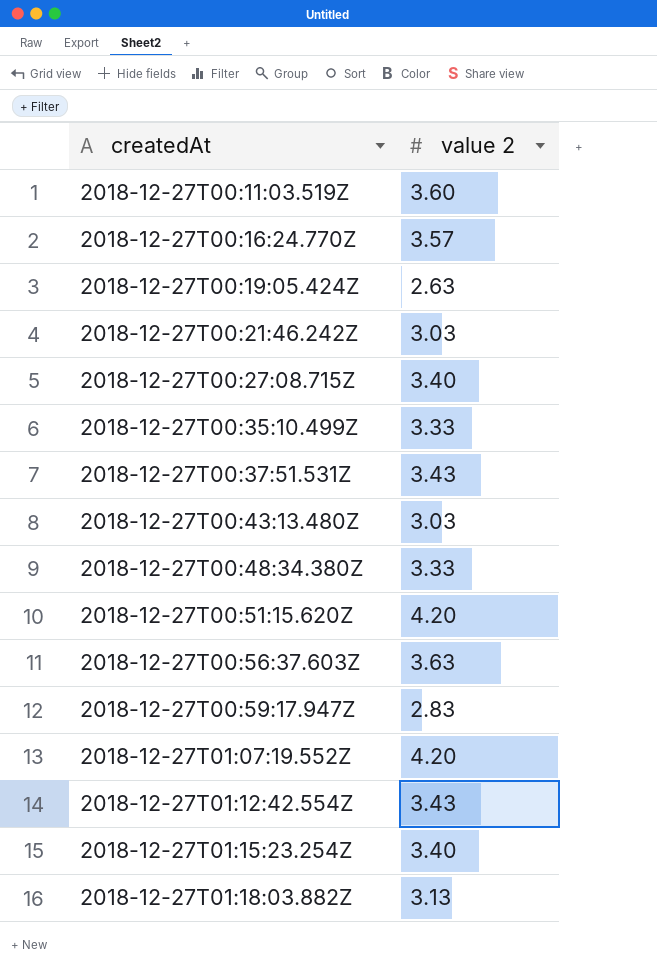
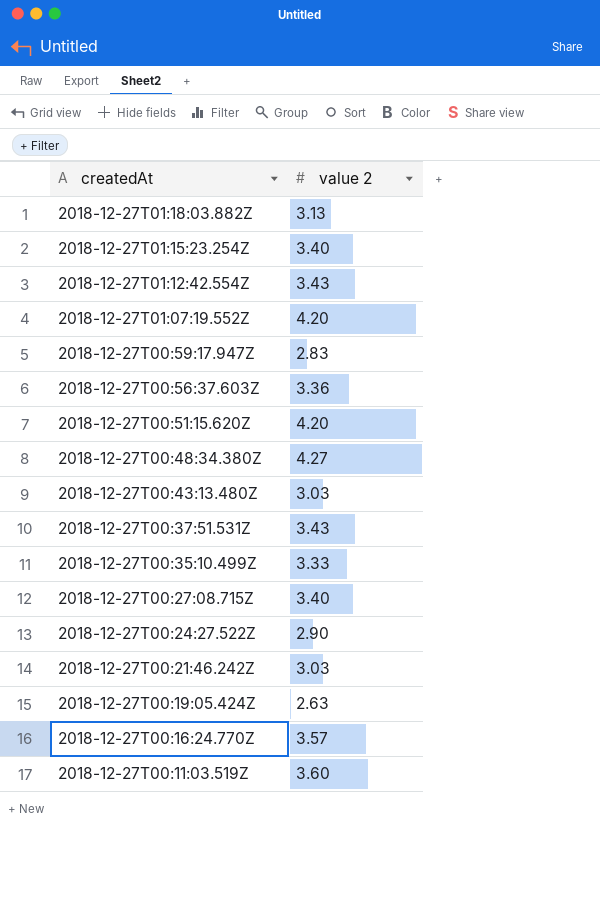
row order: createdAt ascending -> createdAt descending
2018-12-27T00:56:37.603Z | value 2: 3.63 -> 3.36
2018-12-27T00:48:34.380Z | value 2: 3.33 -> 4.27
row 2018-12-27T00:24:27.522Z: none -> 2.90

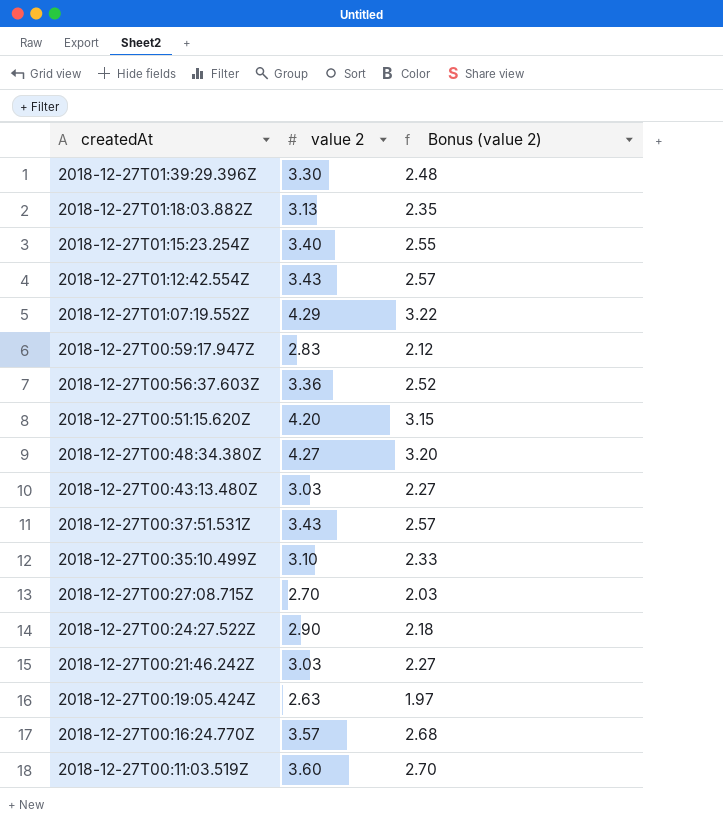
column Bonus (value 2) | formula: none -> [value 2] * 0.75
row 2018-12-27T01:39:29.396Z: none -> 3.30 | 2.48
2018-12-27T01:07:19.552Z | value 2: 4.20 -> 4.29
2018-12-27T00:35:10.499Z | value 2: 3.33 -> 3.10
2018-12-27T00:27:08.715Z | value 2: 3.40 -> 2.70

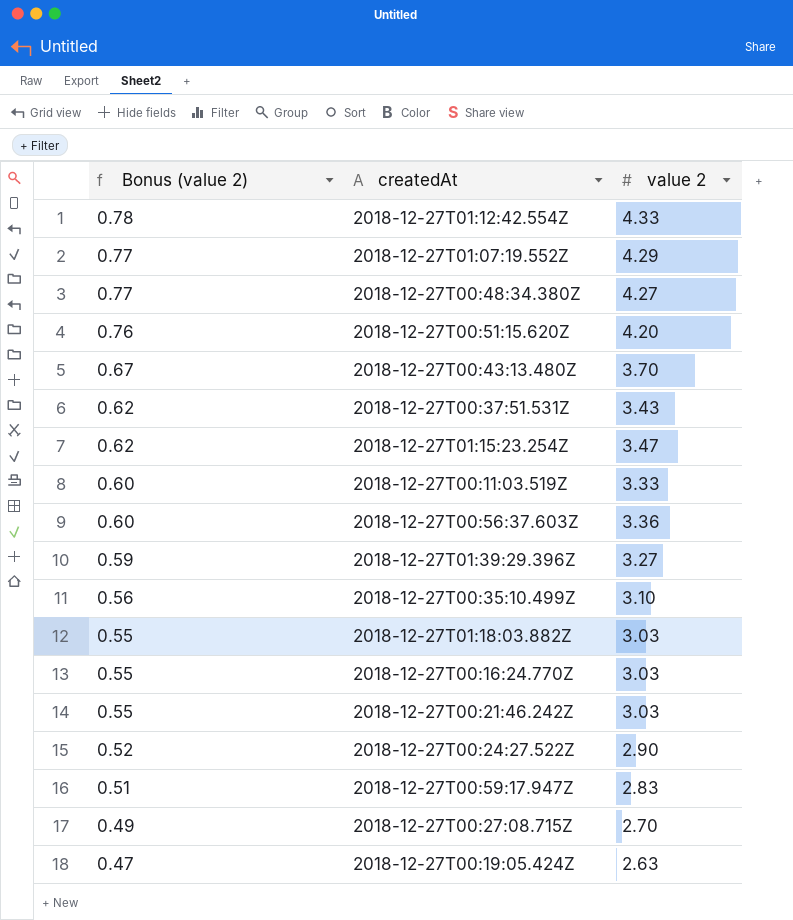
row order: createdAt descending -> Bonus (value 2) descending
column Bonus (value 2) | formula: [value 2] * 0.75 -> [value 2] * 0.18
column Bonus (value 2) | position: 3 -> 1
2018-12-27T01:12:42.554Z | value 2: 3.43 -> 4.33
2018-12-27T00:43:13.480Z | value 2: 3.03 -> 3.70
2018-12-27T01:15:23.254Z | value 2: 3.40 -> 3.47
2018-12-27T00:11:03.519Z | value 2: 3.60 -> 3.33
2018-12-27T01:39:29.396Z | value 2: 3.30 -> 3.27
2018-12-27T01:18:03.882Z | value 2: 3.13 -> 3.03
2018-12-27T00:16:24.770Z | value 2: 3.57 -> 3.03

